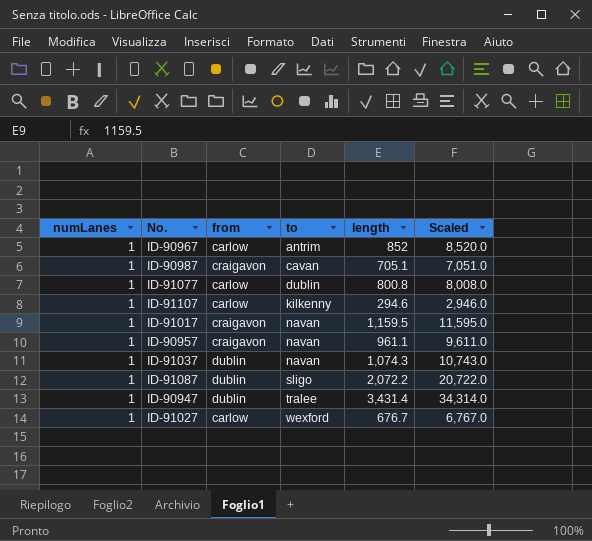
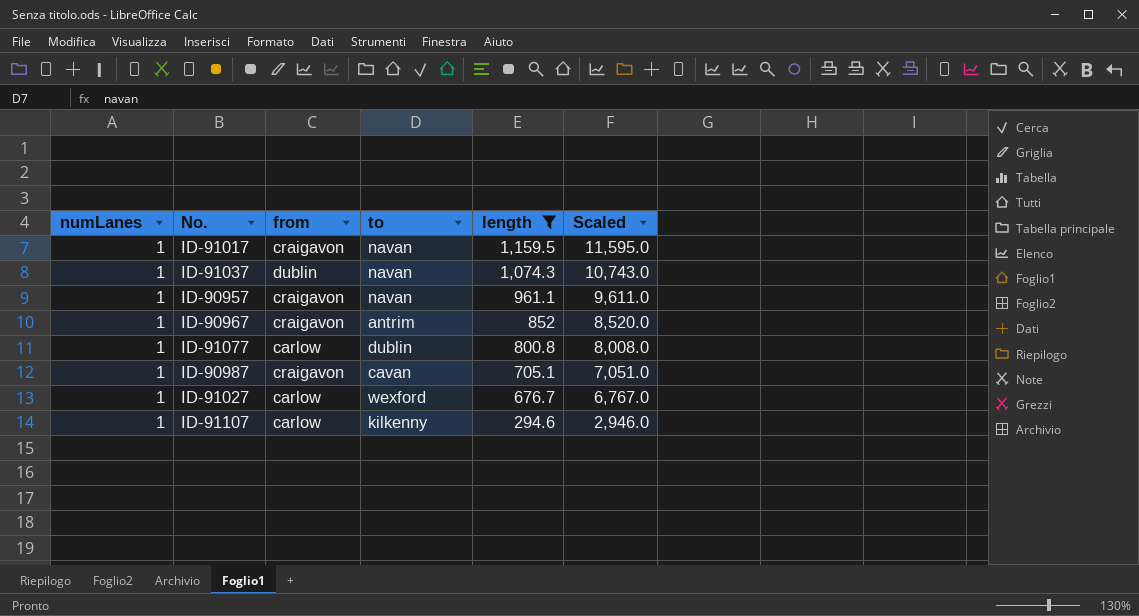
filter: none -> length <= 1,159.5
row order: to ascending -> length descending
ID-90967 | from: carlow -> craigavon

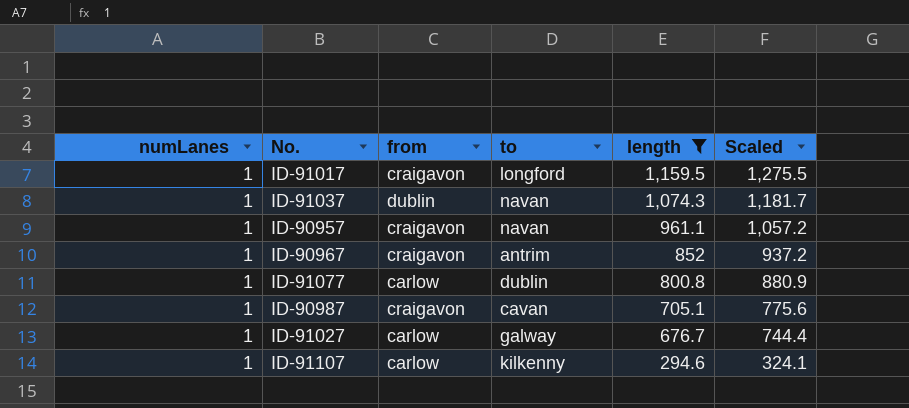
column Scaled | formula: [length] * 10 -> [length] * 1.1
ID-91017 | to: navan -> longford
ID-91027 | to: wexford -> galway

